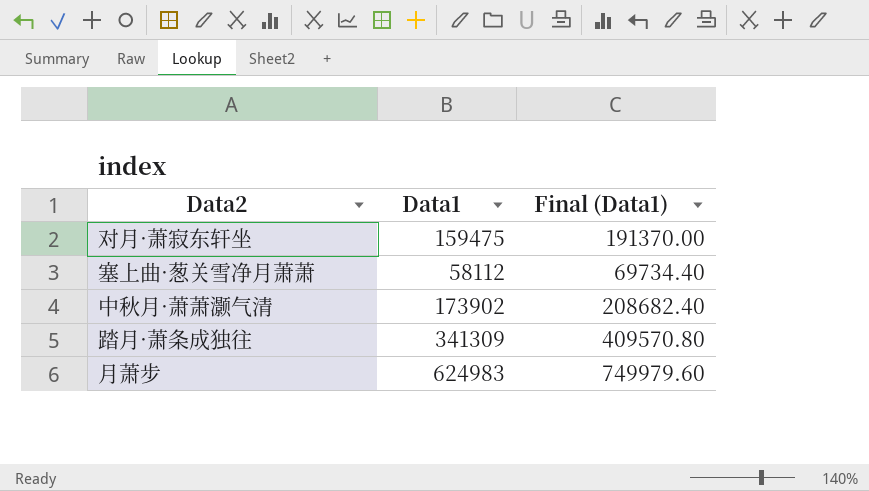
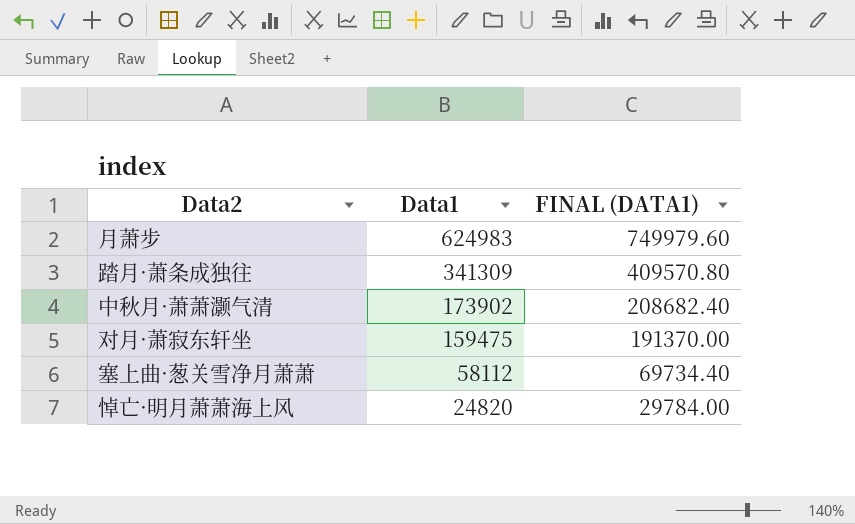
row order: none -> Data1 descending
column name: Final (Data1) -> FINAL (DATA1)
row 悼亡·明月萧萧海上风: none -> 24820 | 29784.00

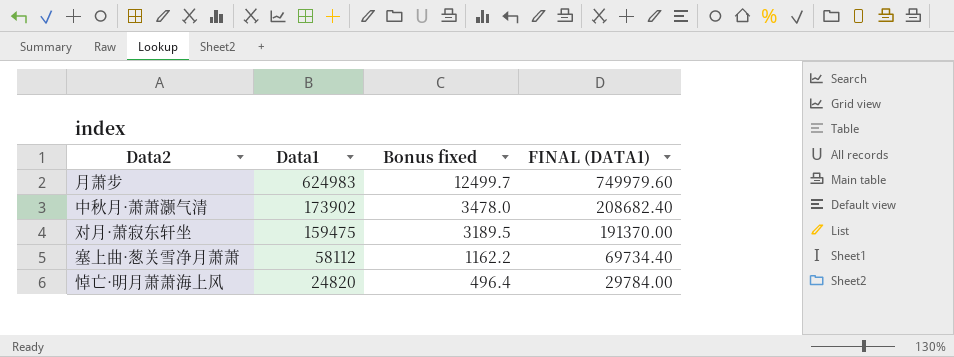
column Bonus fixed | formula: none -> [Data1] * 0.02
row 踏月·萧条成独往: 341309 | 409570.80 -> none

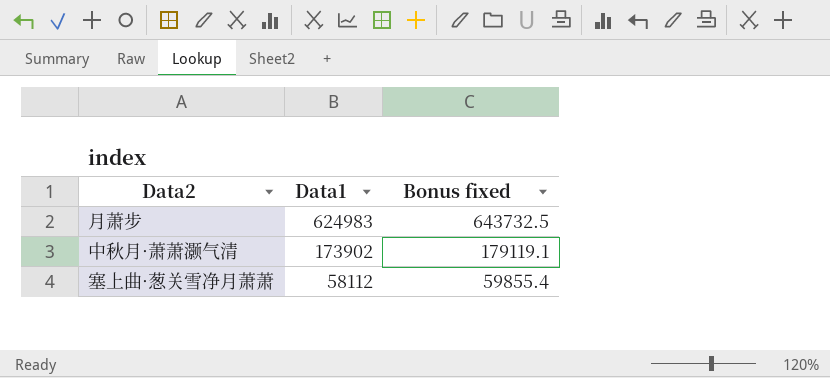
column FINAL (DATA1) | formula: [Data1] * 1.2 -> none
column Bonus fixed | formula: [Data1] * 0.02 -> [Data1] * 1.03
row 对月·萧寂东轩坐: 159475 | 3189.5 | 191370.00 -> none
row 悼亡·明月萧萧海上风: 24820 | 496.4 | 29784.00 -> none

